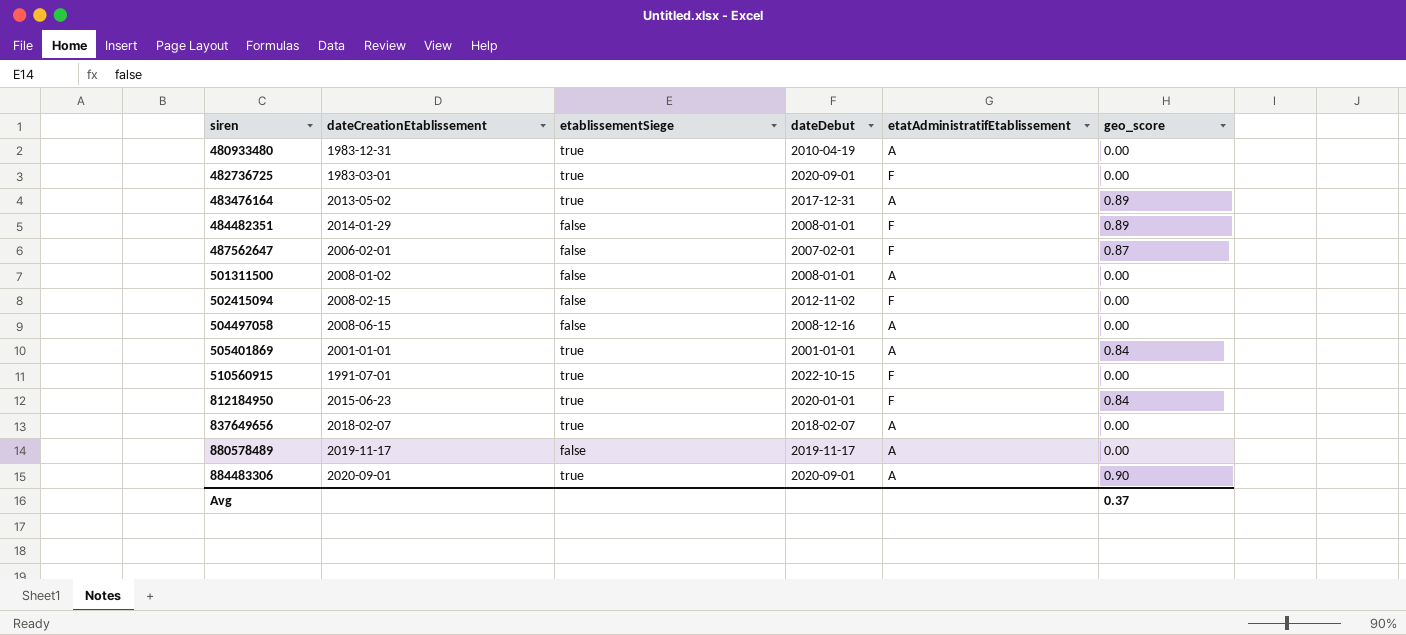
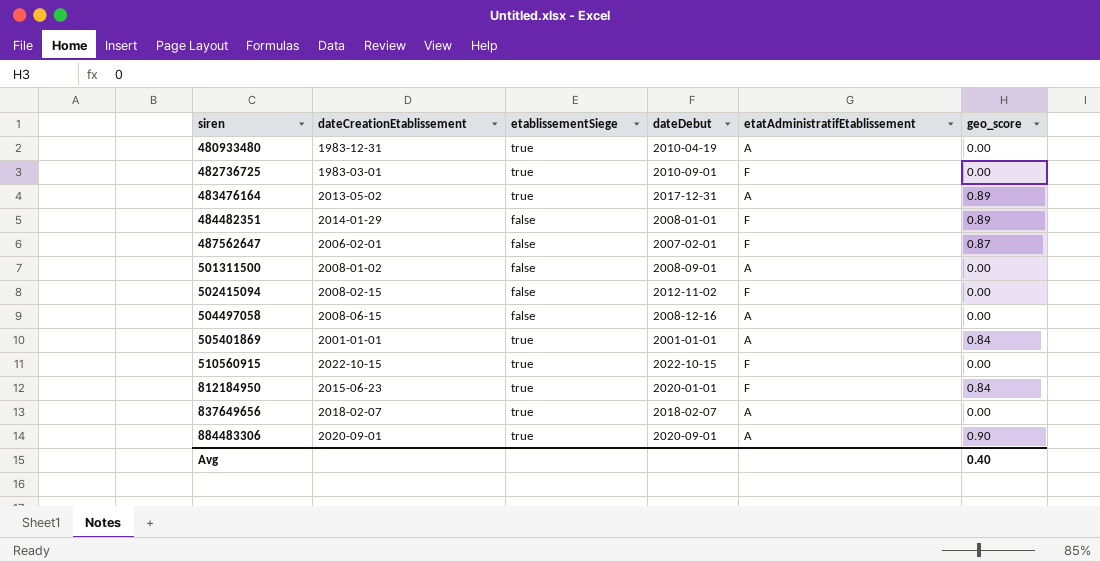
row 880578489: 2019-11-17 | false | 2019-11-17 | A | 0.00 -> none
482736725 | dateDebut: 2020-09-01 -> 2010-09-01
501311500 | dateDebut: 2008-01-01 -> 2008-09-01
510560915 | dateCreationEtablissement: 1991-07-01 -> 2022-10-15
Avg | geo_score: 0.37 -> 0.40

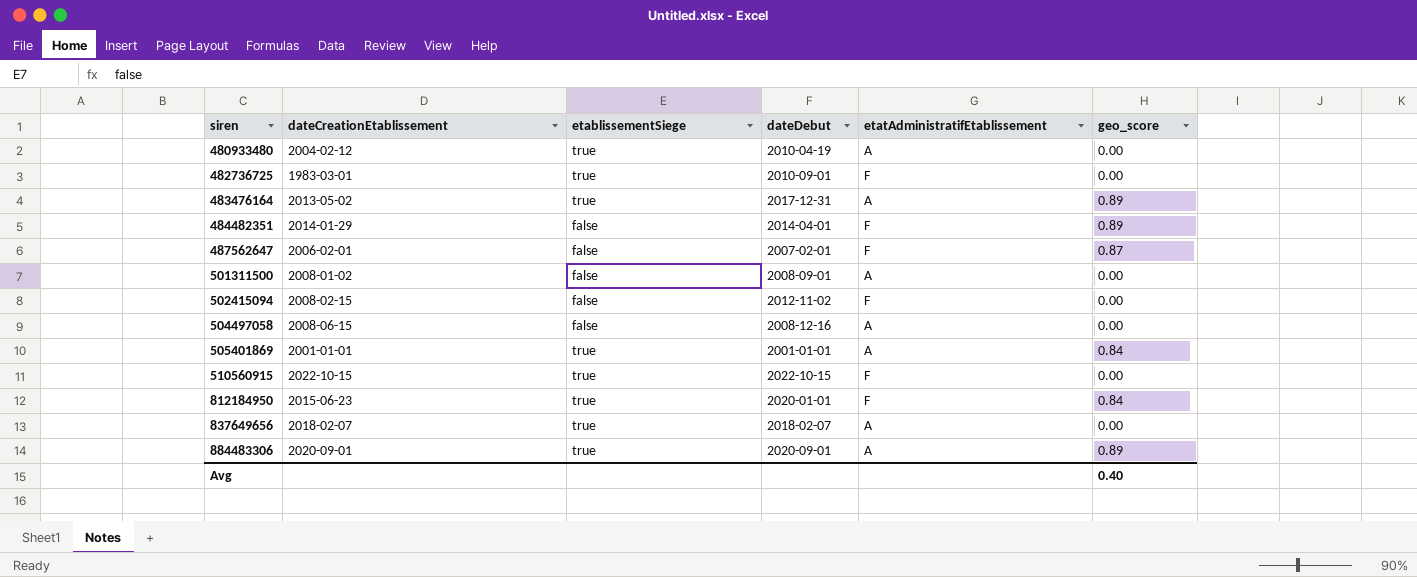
480933480 | dateCreationEtablissement: 1983-12-31 -> 2004-02-12
484482351 | dateDebut: 2008-01-01 -> 2014-04-01
884483306 | geo_score: 0.90 -> 0.89

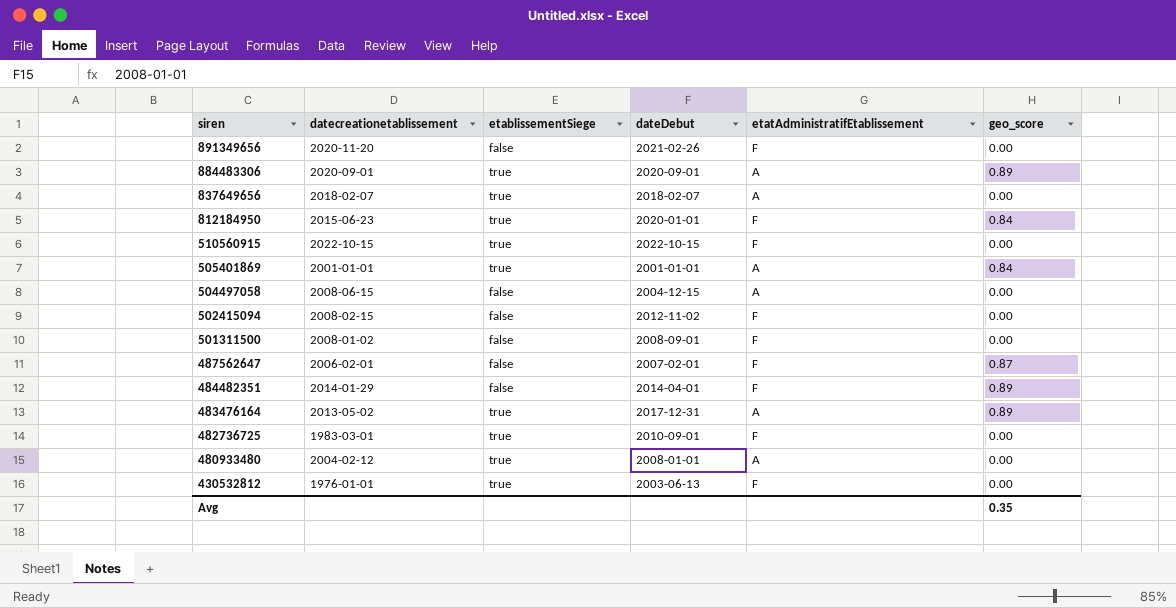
row order: siren ascending -> siren descending
column name: dateCreationEtablissement -> datecreationetablissement
row 891349656: none -> 2020-11-20 | false | 2021-02-26 | F | 0.00
504497058 | dateDebut: 2008-12-16 -> 2004-12-15
501311500 | etatAdministratifEtablissement: A -> F
480933480 | dateDebut: 2010-04-19 -> 2008-01-01
row 430532812: none -> 1976-01-01 | true | 2003-06-13 | F | 0.00
Avg | geo_score: 0.40 -> 0.35

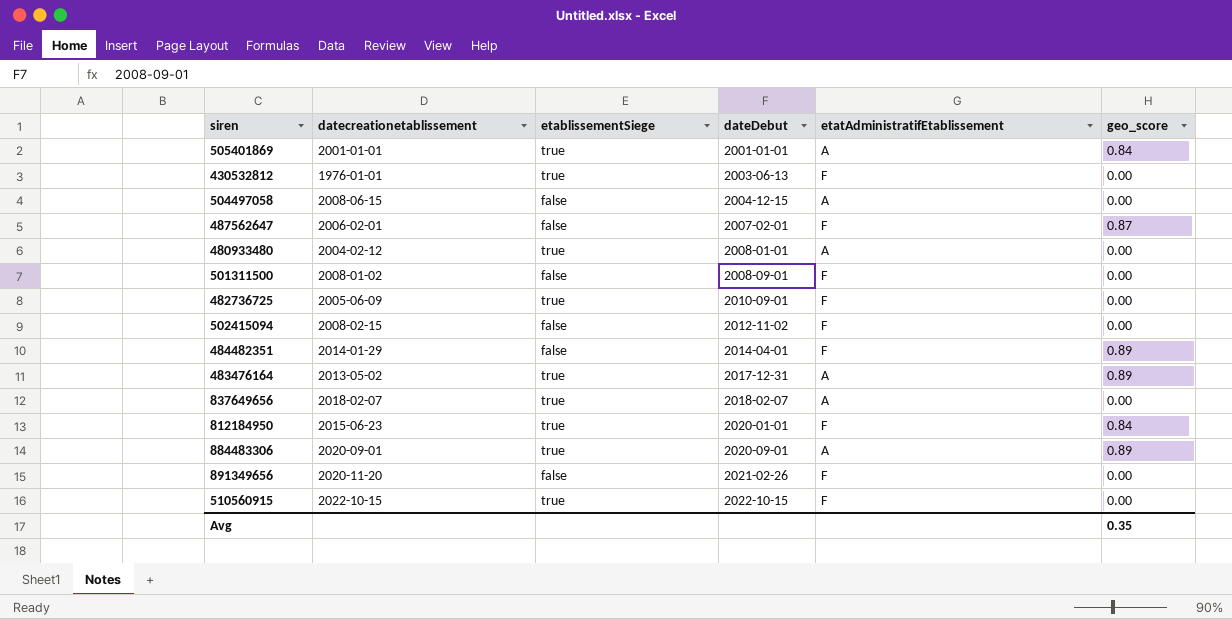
row order: siren descending -> dateDebut ascending
482736725 | datecreationetablissement: 1983-03-01 -> 2005-06-09

